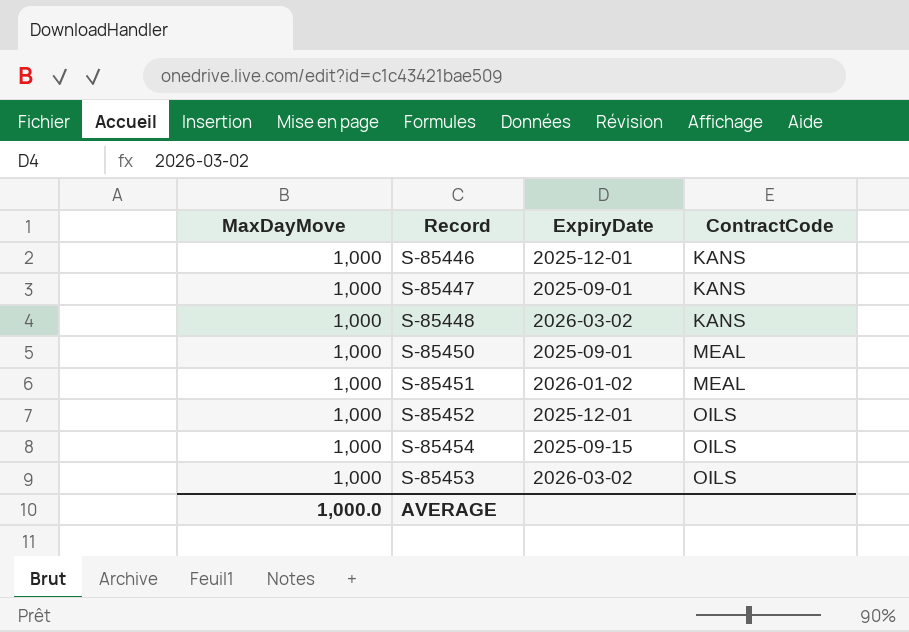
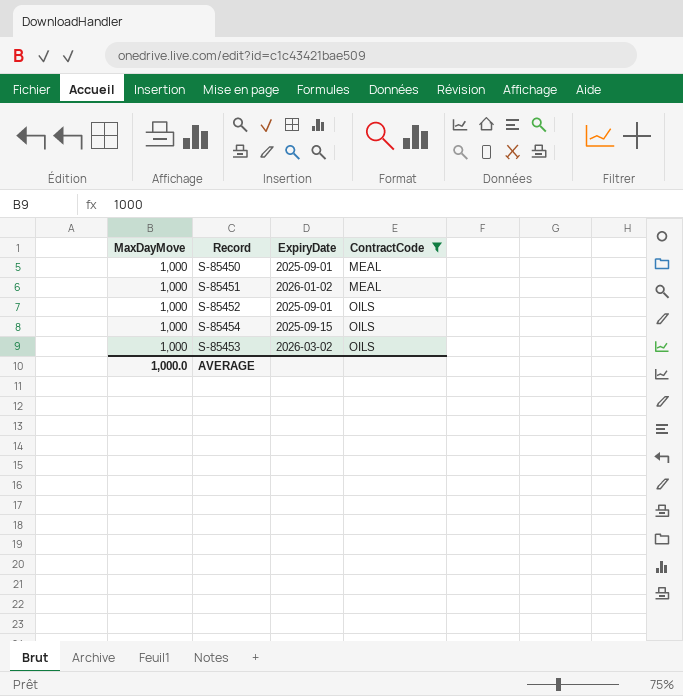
filter: none -> ContractCode != KANS
S-85452 | ExpiryDate: 2025-12-01 -> 2025-09-01

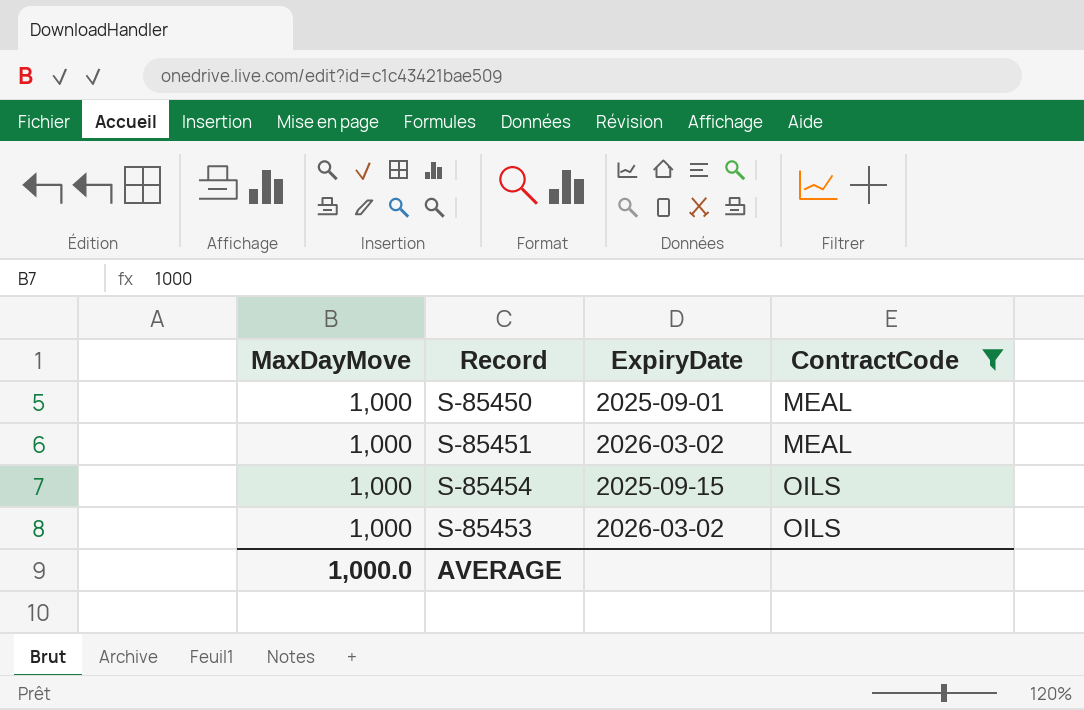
row S-85452: 1,000 | 2025-09-01 | OILS -> none
S-85451 | ExpiryDate: 2026-01-02 -> 2026-03-02

